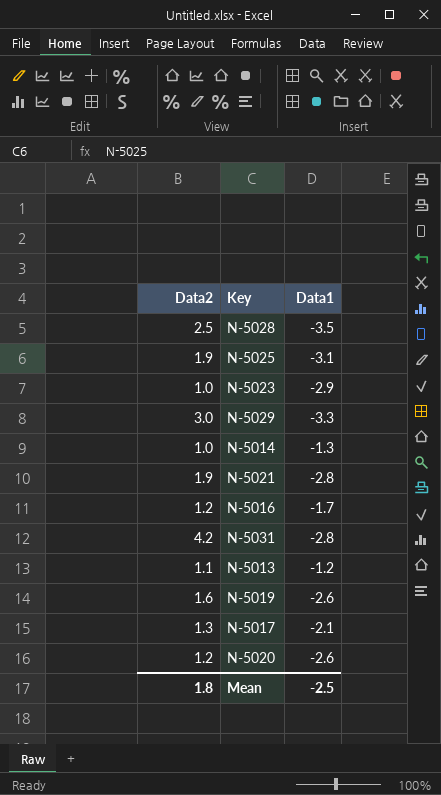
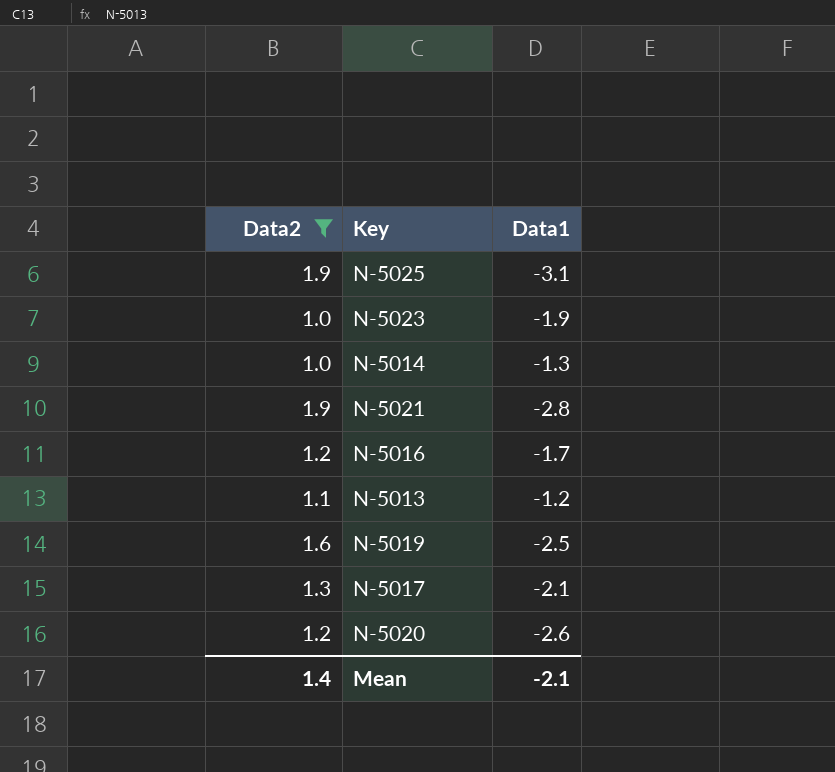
filter: none -> Data2 <= 1.9
N-5023 | Data1: -2.9 -> -1.9
N-5019 | Data1: -2.6 -> -2.5
Mean | Data2: 1.8 -> 1.4
Mean | Data1: -2.5 -> -2.1

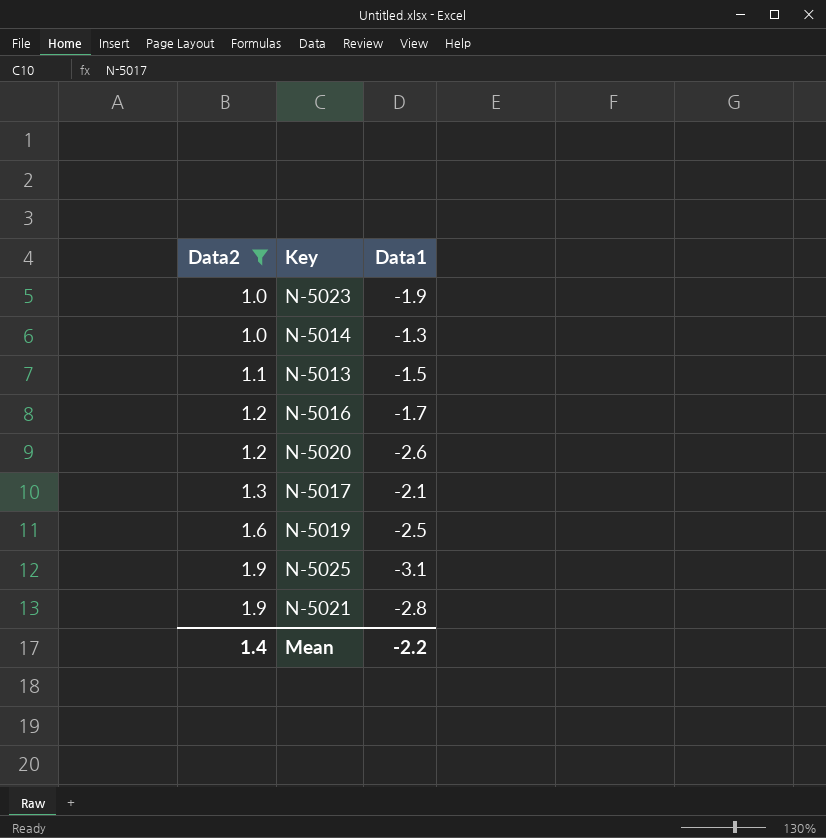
row order: none -> Data2 ascending
N-5013 | Data1: -1.2 -> -1.5
Mean | Data1: -2.1 -> -2.2

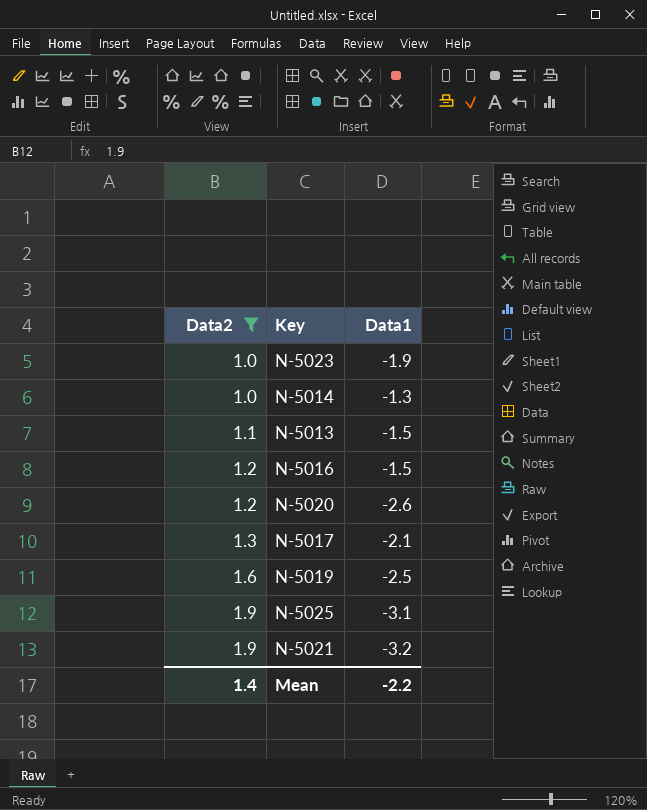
N-5016 | Data1: -1.7 -> -1.5
N-5021 | Data1: -2.8 -> -3.2

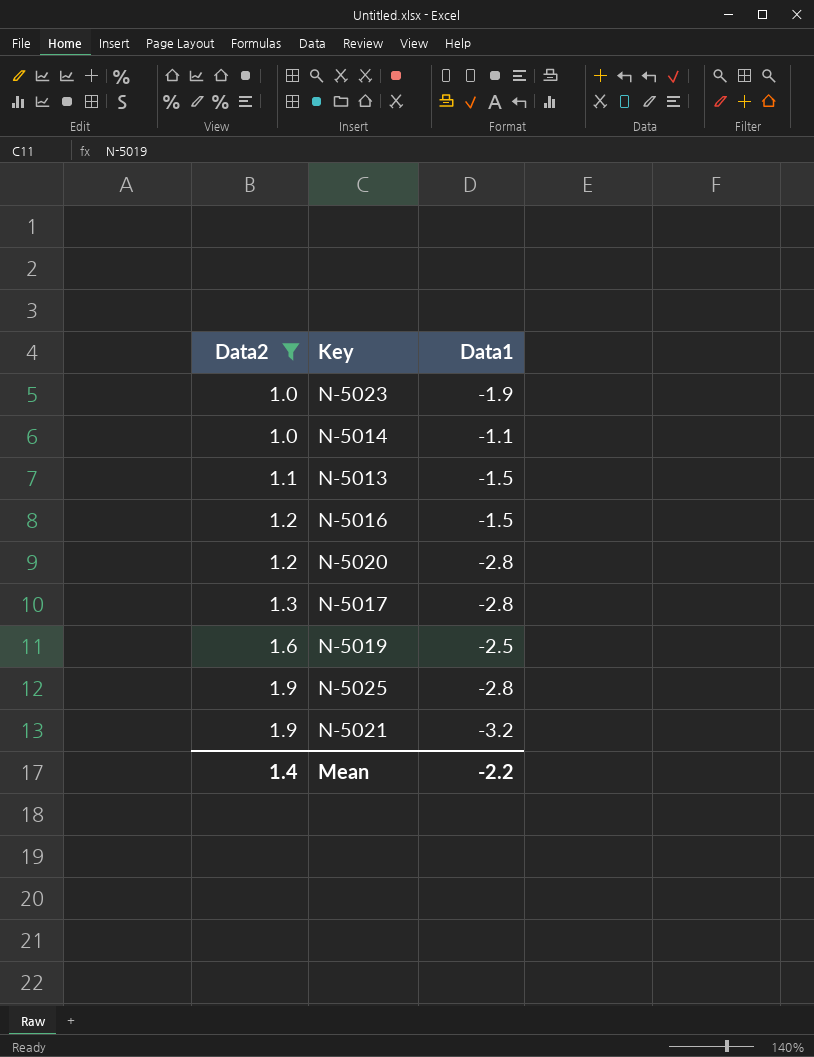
N-5014 | Data1: -1.3 -> -1.1
N-5020 | Data1: -2.6 -> -2.8
N-5017 | Data1: -2.1 -> -2.8
N-5025 | Data1: -3.1 -> -2.8

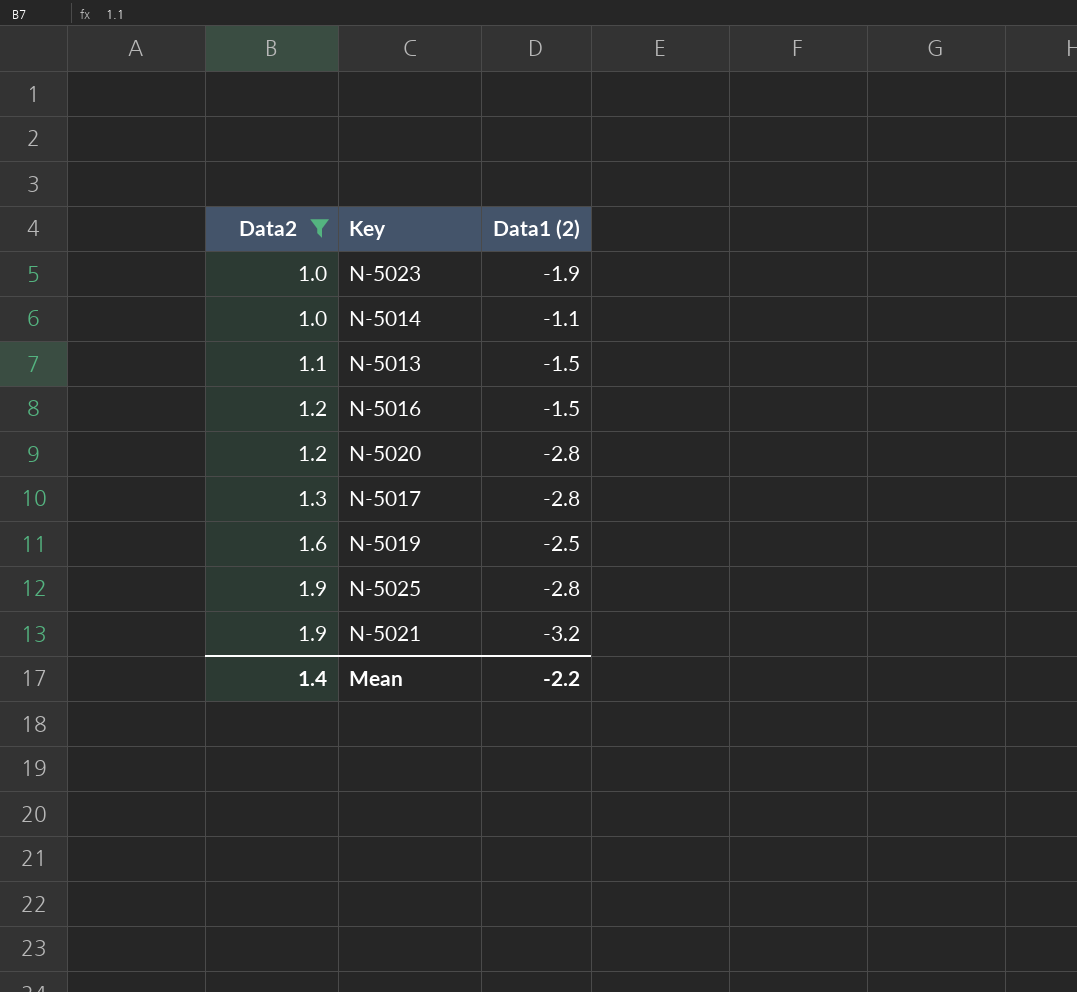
column name: Data1 -> Data1 (2)

